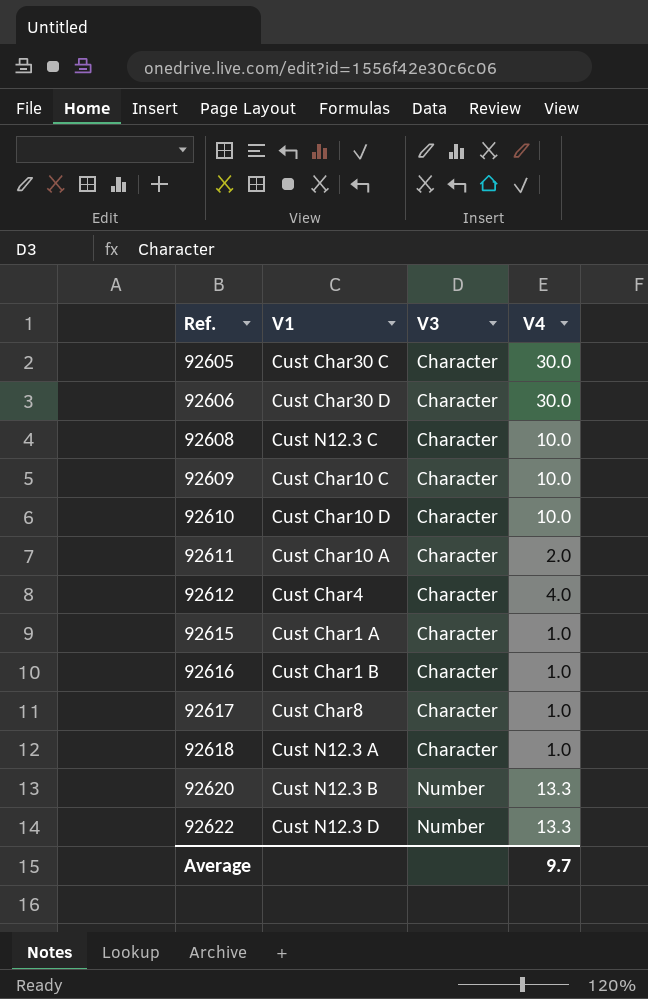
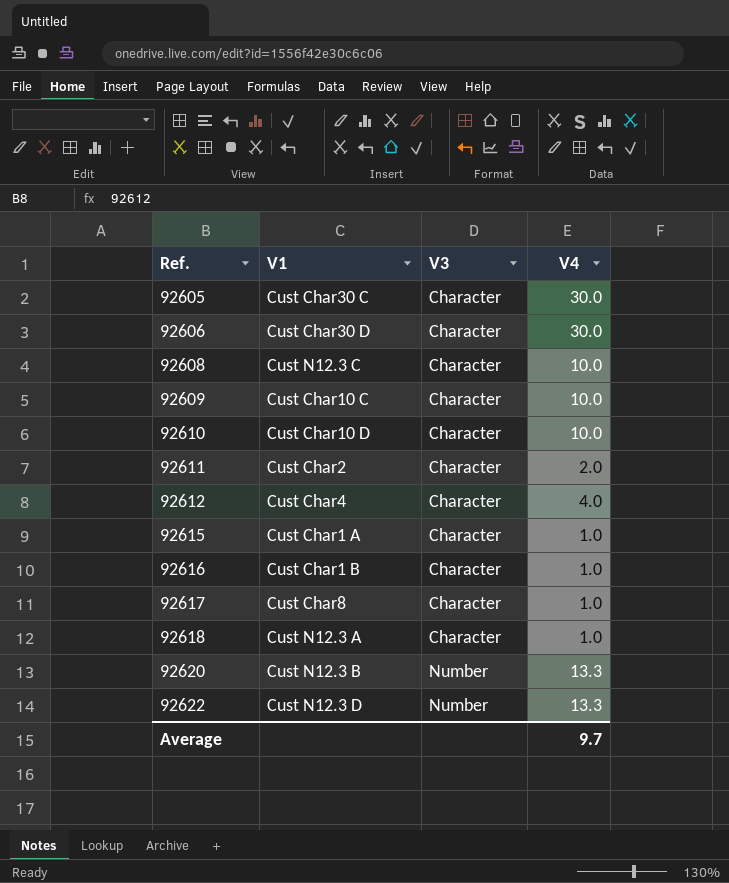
92611 | V1: Cust Char10 A -> Cust Char2

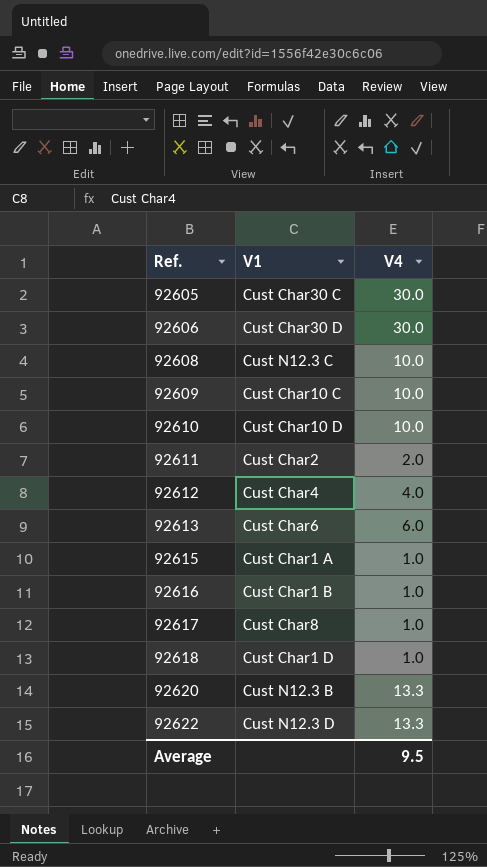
column V3 | position: 3 -> none
row 92613: none -> Cust Char6 | 6.0
92618 | V1: Cust N12.3 A -> Cust Char1 D
Average | V4: 9.7 -> 9.5

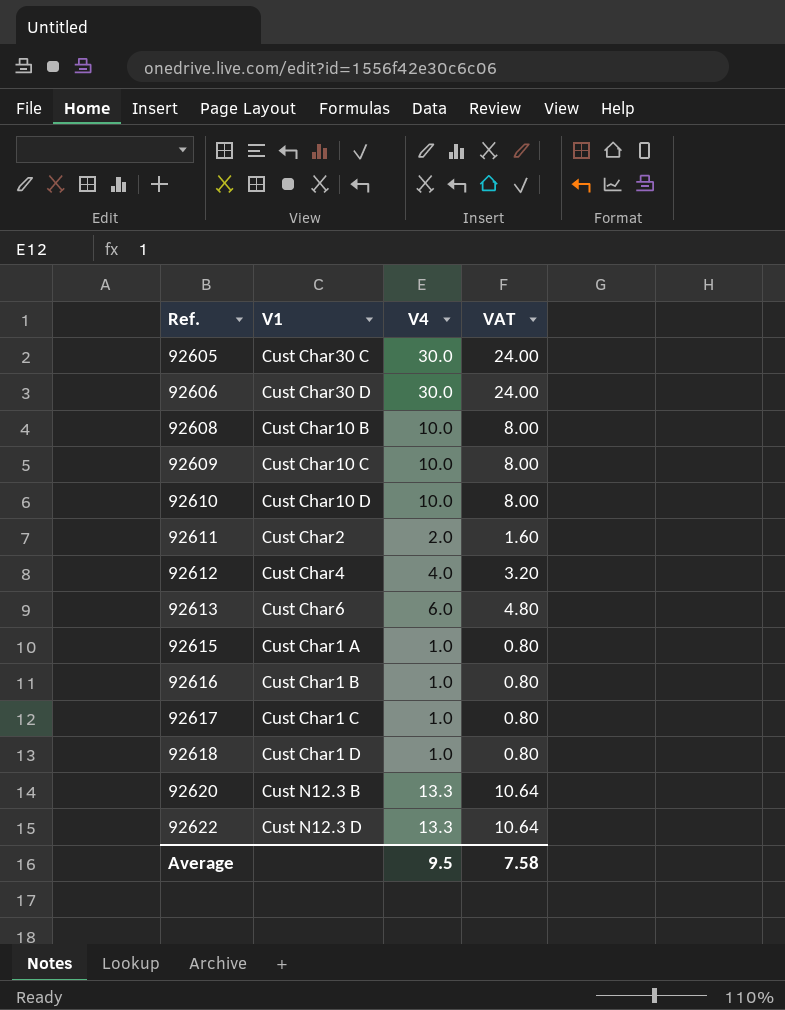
column VAT | formula: none -> [V4] * 0.8
92608 | V1: Cust N12.3 C -> Cust Char10 B
92617 | V1: Cust Char8 -> Cust Char1 C

